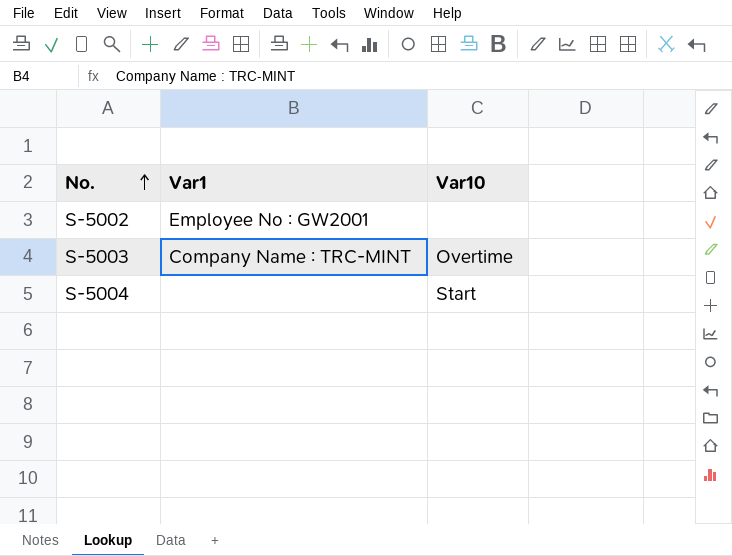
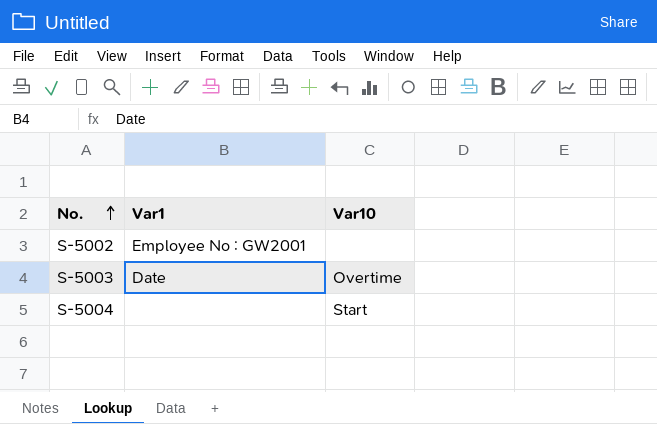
S-5003 | Var1: Company Name : TRC-MINT -> Date

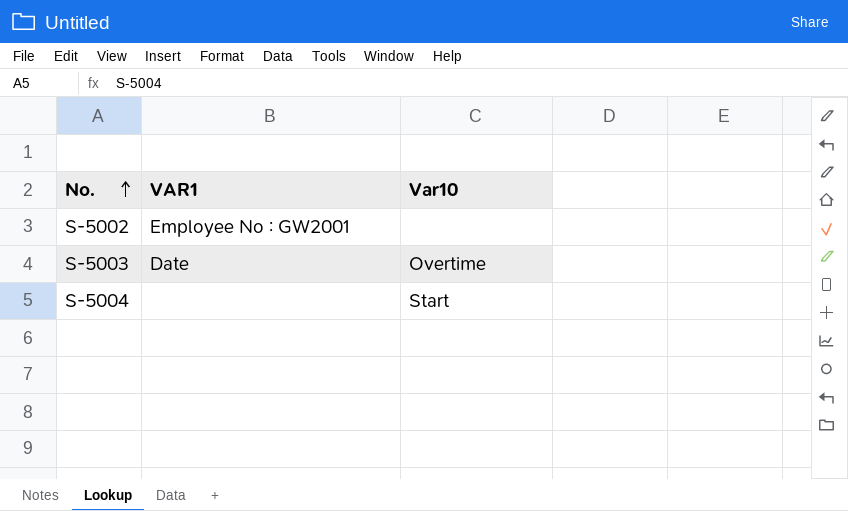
column name: Var1 -> VAR1

